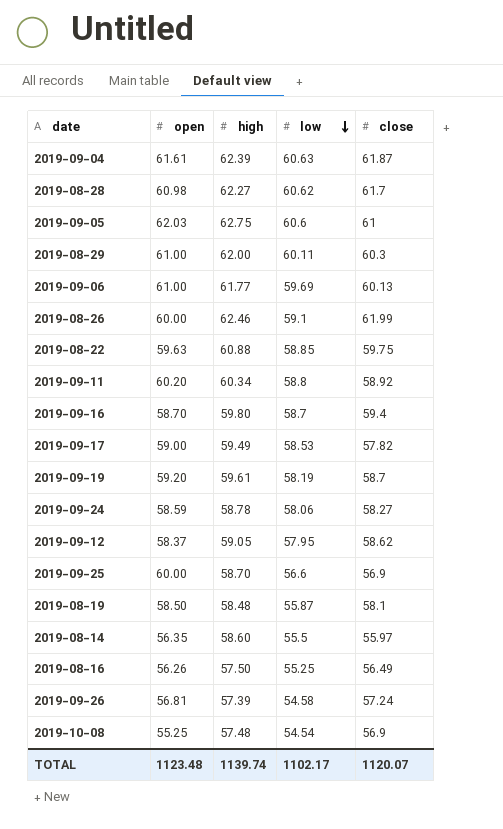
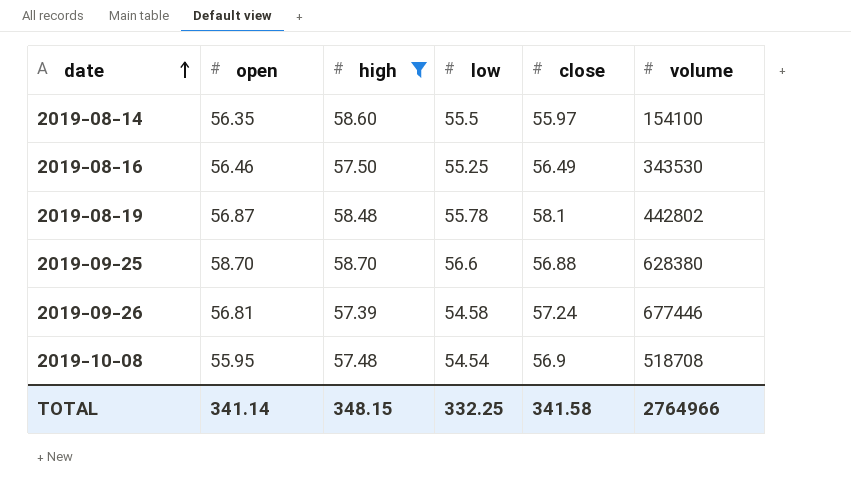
filter: none -> high <= 58.70
row order: low descending -> date ascending
column volume | position: none -> 6
2019-08-16 | open: 56.26 -> 56.46
2019-08-19 | open: 58.50 -> 56.87
2019-08-19 | low: 55.87 -> 55.78
2019-09-25 | open: 60.00 -> 58.70
2019-09-25 | close: 56.9 -> 56.88
2019-10-08 | open: 55.25 -> 55.95
TOTAL | open: 1123.48 -> 341.14
TOTAL | high: 1139.74 -> 348.15
TOTAL | low: 1102.17 -> 332.25
TOTAL | close: 1120.07 -> 341.58

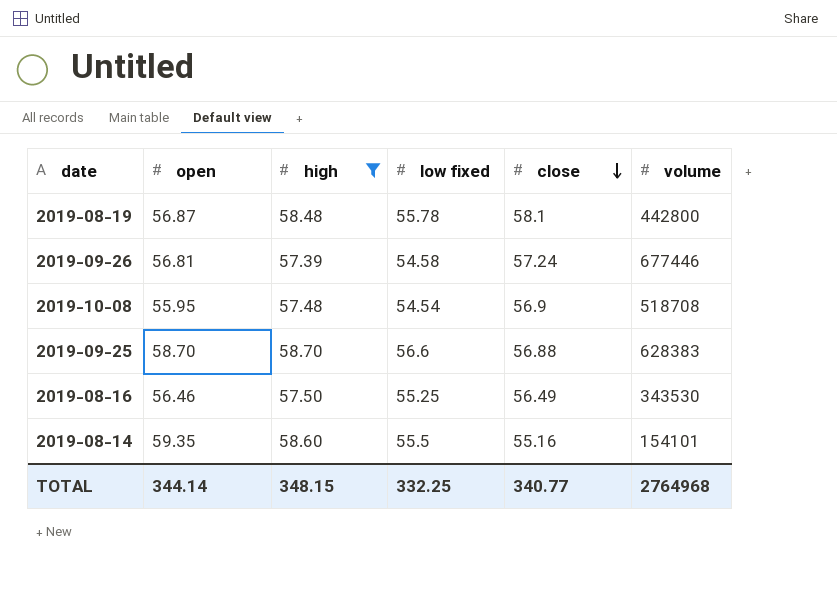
row order: date ascending -> close descending
column name: low -> low fixed
2019-08-19 | volume: 442802 -> 442800
2019-09-25 | volume: 628380 -> 628383
2019-08-14 | open: 56.35 -> 59.35
2019-08-14 | close: 55.97 -> 55.16
2019-08-14 | volume: 154100 -> 154101
TOTAL | open: 341.14 -> 344.14
TOTAL | close: 341.58 -> 340.77
TOTAL | volume: 2764966 -> 2764968

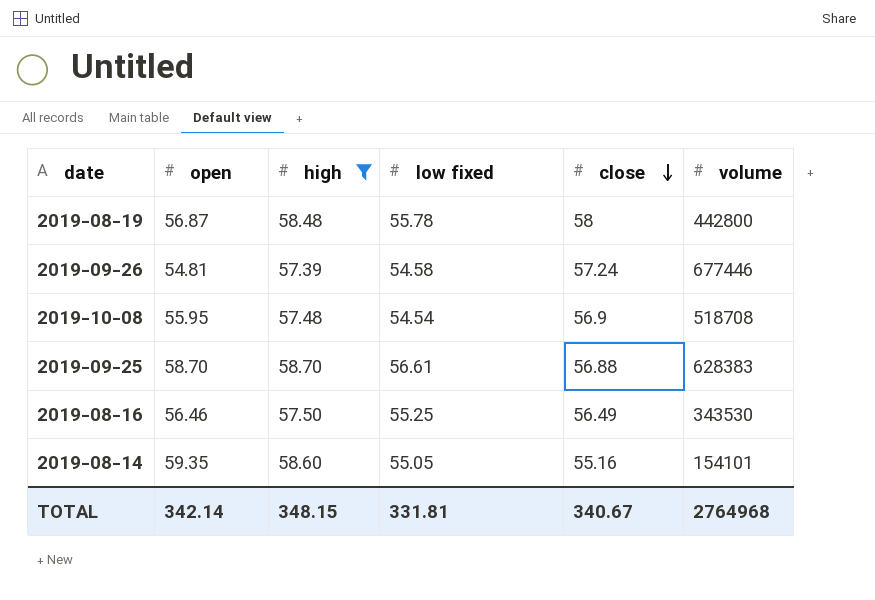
2019-08-19 | close: 58.1 -> 58
2019-09-26 | open: 56.81 -> 54.81
2019-09-25 | low fixed: 56.6 -> 56.61
2019-08-14 | low fixed: 55.5 -> 55.05
TOTAL | open: 344.14 -> 342.14
TOTAL | low fixed: 332.25 -> 331.81
TOTAL | close: 340.77 -> 340.67

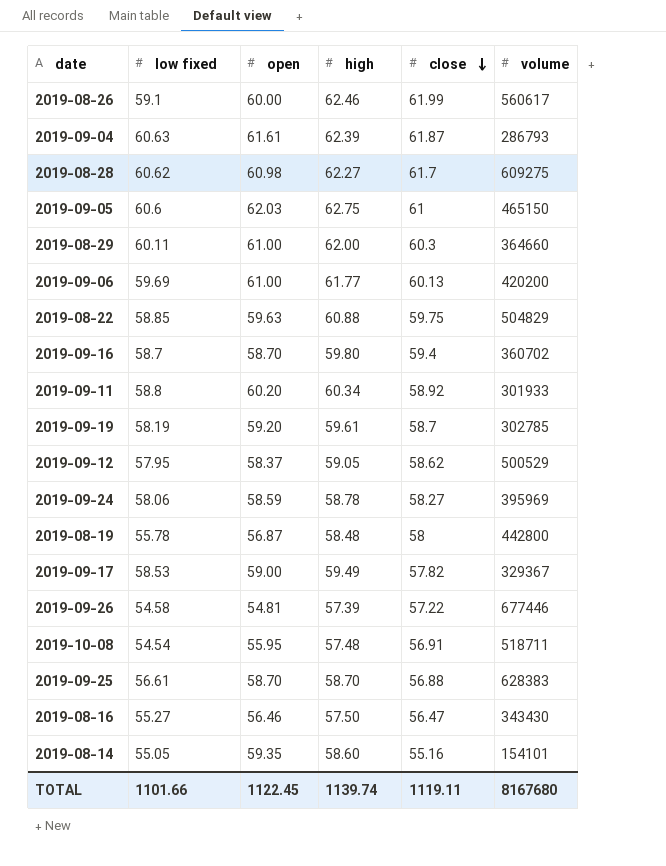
filter: high <= 58.70 -> none
column low fixed | position: 4 -> 2
2019-09-26 | close: 57.24 -> 57.22
2019-10-08 | close: 56.9 -> 56.91
2019-10-08 | volume: 518708 -> 518711
2019-08-16 | low fixed: 55.25 -> 55.27
2019-08-16 | close: 56.49 -> 56.47
2019-08-16 | volume: 343530 -> 343430
TOTAL | low fixed: 331.81 -> 1101.66
TOTAL | open: 342.14 -> 1122.45
TOTAL | high: 348.15 -> 1139.74
TOTAL | close: 340.67 -> 1119.11
TOTAL | volume: 2764968 -> 8167680

